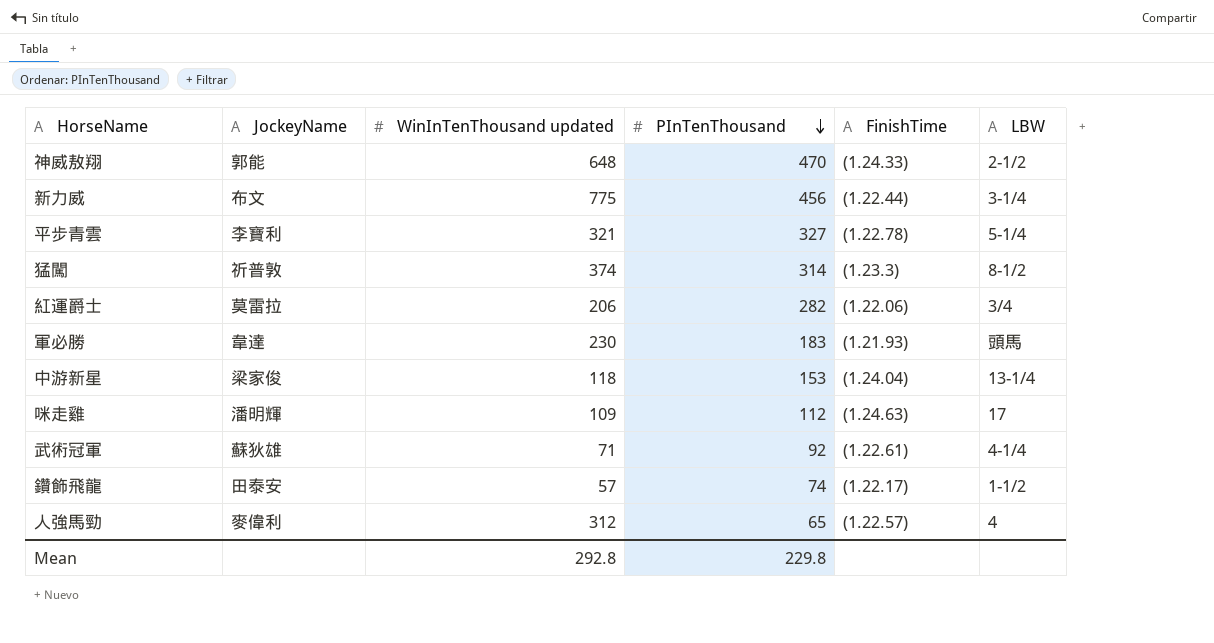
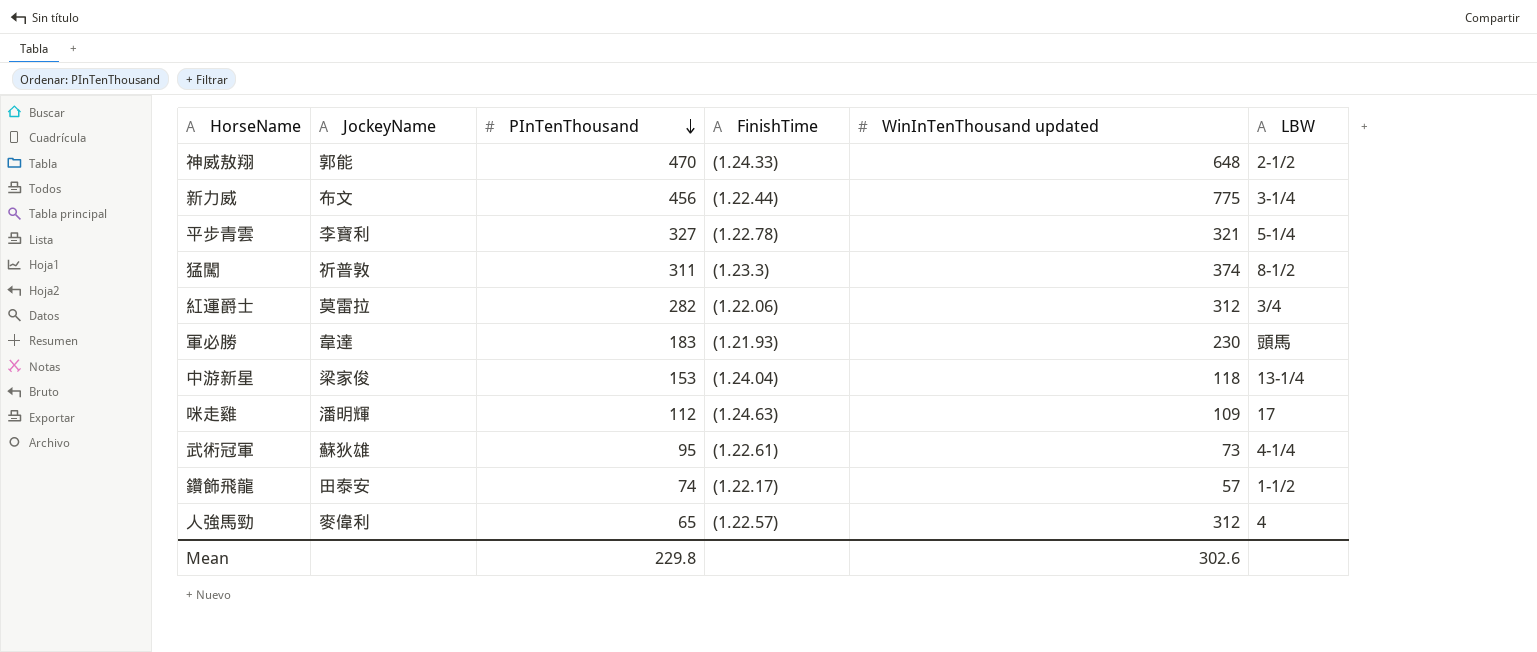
column WinInTenThousand updated | position: 3 -> 5
猛闖 | PInTenThousand: 314 -> 311
紅運爵士 | WinInTenThousand updated: 206 -> 312
武術冠軍 | PInTenThousand: 92 -> 95
武術冠軍 | WinInTenThousand updated: 71 -> 73
Mean | WinInTenThousand updated: 292.8 -> 302.6

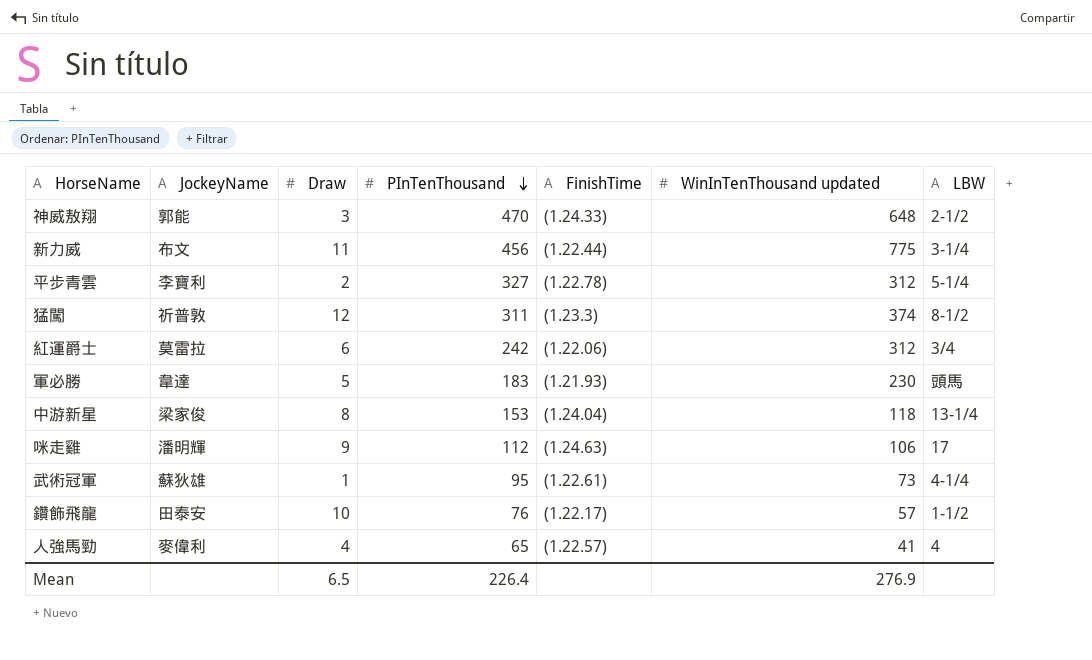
column Draw | position: none -> 3
平步青雲 | WinInTenThousand updated: 321 -> 312
紅運爵士 | PInTenThousand: 282 -> 242
咪走雞 | WinInTenThousand updated: 109 -> 106
鑽飾飛龍 | PInTenThousand: 74 -> 76
人強馬勁 | WinInTenThousand updated: 312 -> 41
Mean | PInTenThousand: 229.8 -> 226.4
Mean | WinInTenThousand updated: 302.6 -> 276.9

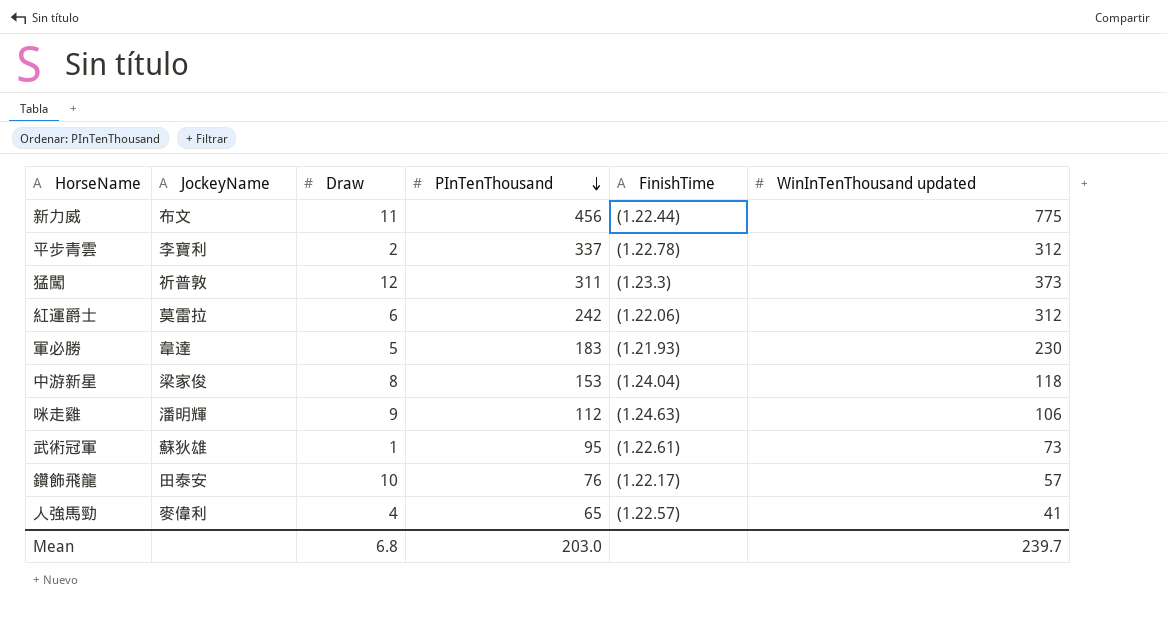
column LBW | position: 7 -> none
row 神威敖翔: 郭能 | 3 | 470 | (1.24.33) | 648 | 2-1/2 -> none
平步青雲 | PInTenThousand: 327 -> 337
猛闖 | WinInTenThousand updated: 374 -> 373
Mean | Draw: 6.5 -> 6.8
Mean | PInTenThousand: 226.4 -> 203.0
Mean | WinInTenThousand updated: 276.9 -> 239.7

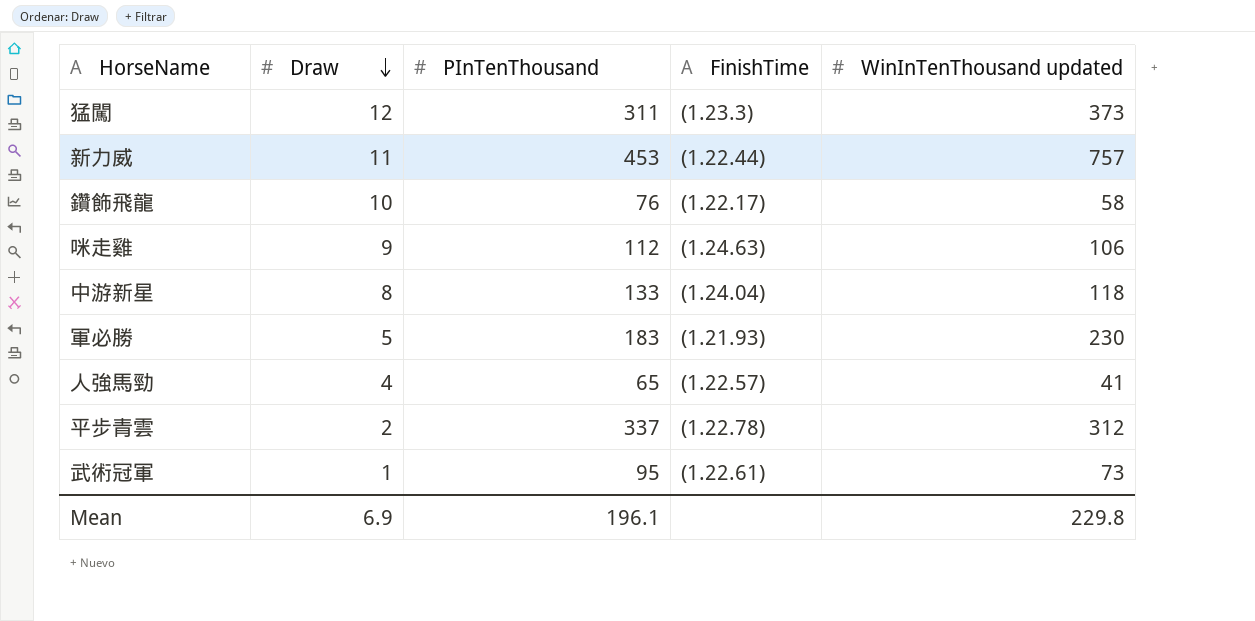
row order: PInTenThousand descending -> Draw descending
column JockeyName | position: 2 -> none
row 紅運爵士: 莫雷拉 | 6 | 242 | (1.22.06) | 312 -> none
新力威 | PInTenThousand: 456 -> 453
新力威 | WinInTenThousand updated: 775 -> 757
鑽飾飛龍 | WinInTenThousand updated: 57 -> 58
中游新星 | PInTenThousand: 153 -> 133
Mean | Draw: 6.8 -> 6.9
Mean | PInTenThousand: 203.0 -> 196.1
Mean | WinInTenThousand updated: 239.7 -> 229.8

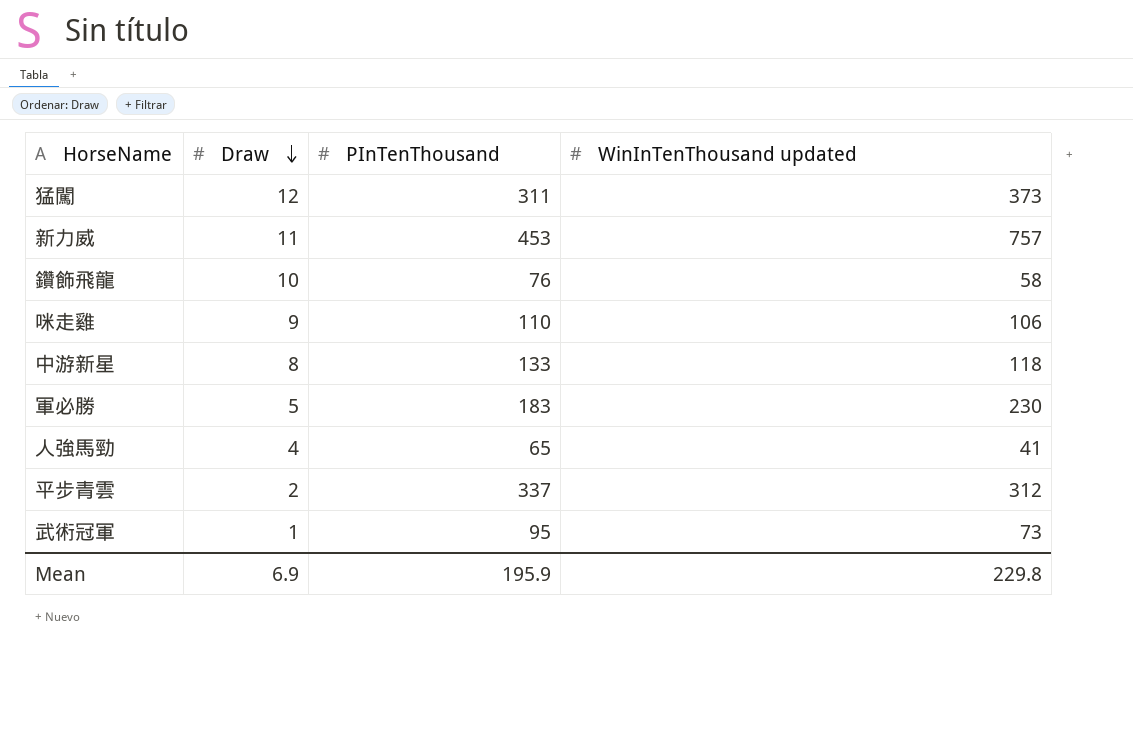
column FinishTime | position: 4 -> none
咪走雞 | PInTenThousand: 112 -> 110
Mean | PInTenThousand: 196.1 -> 195.9

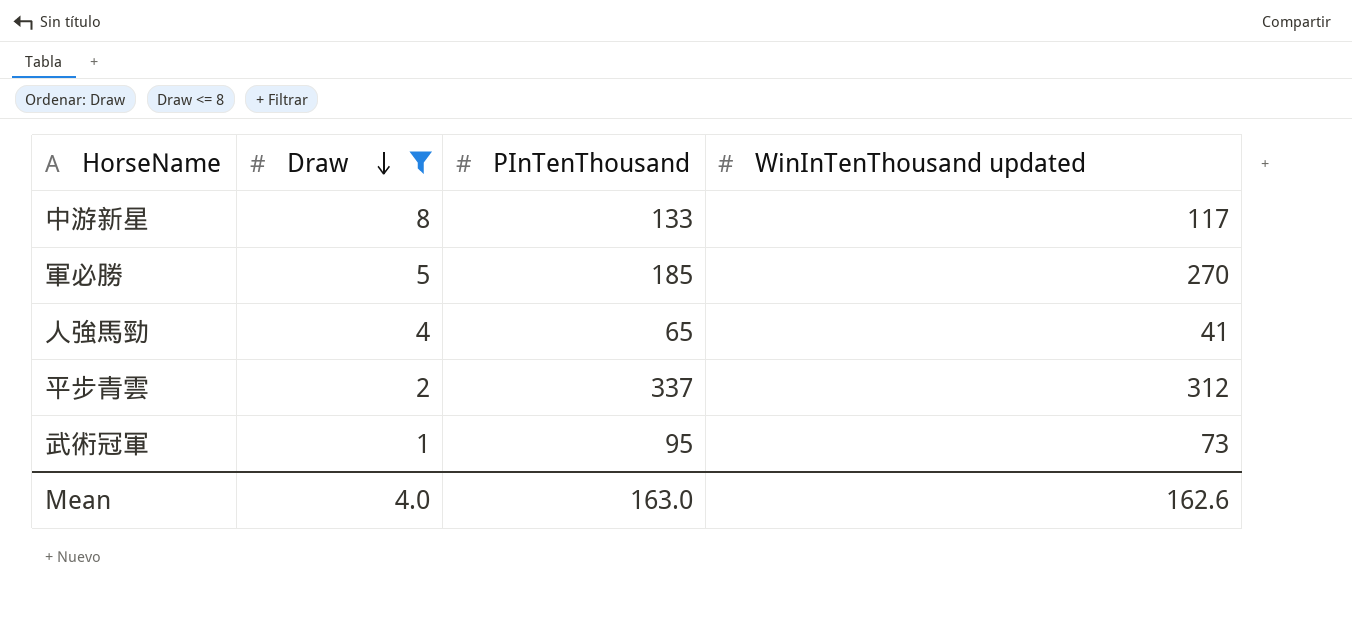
filter: none -> Draw <= 8
中游新星 | WinInTenThousand updated: 118 -> 117
軍必勝 | PInTenThousand: 183 -> 185
軍必勝 | WinInTenThousand updated: 230 -> 270
Mean | Draw: 6.9 -> 4.0
Mean | PInTenThousand: 195.9 -> 163.0
Mean | WinInTenThousand updated: 229.8 -> 162.6

